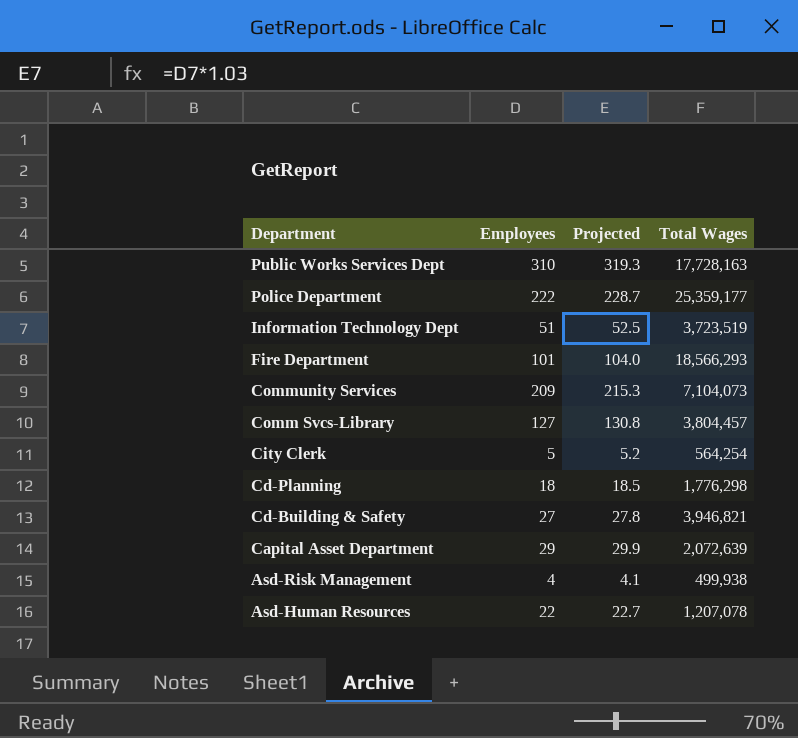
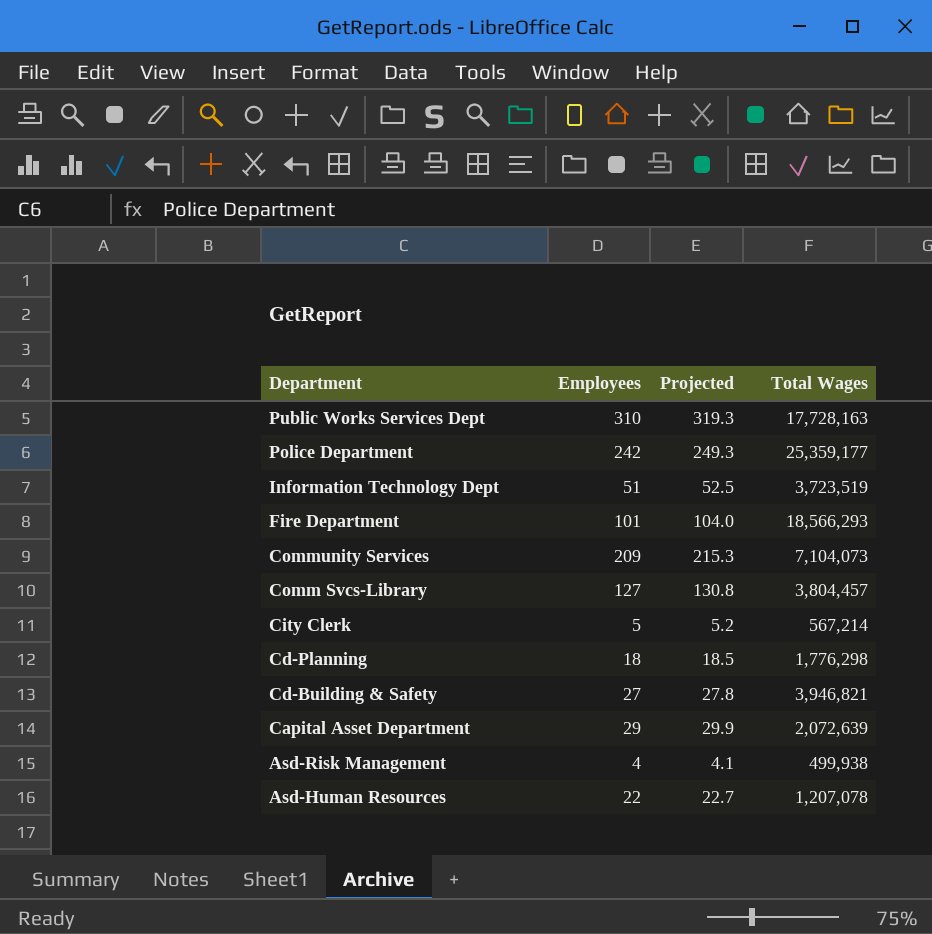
Police Department | Employees: 222 -> 242
Police Department | Projected: 228.7 -> 249.3
City Clerk | Total Wages: 564,254 -> 567,214

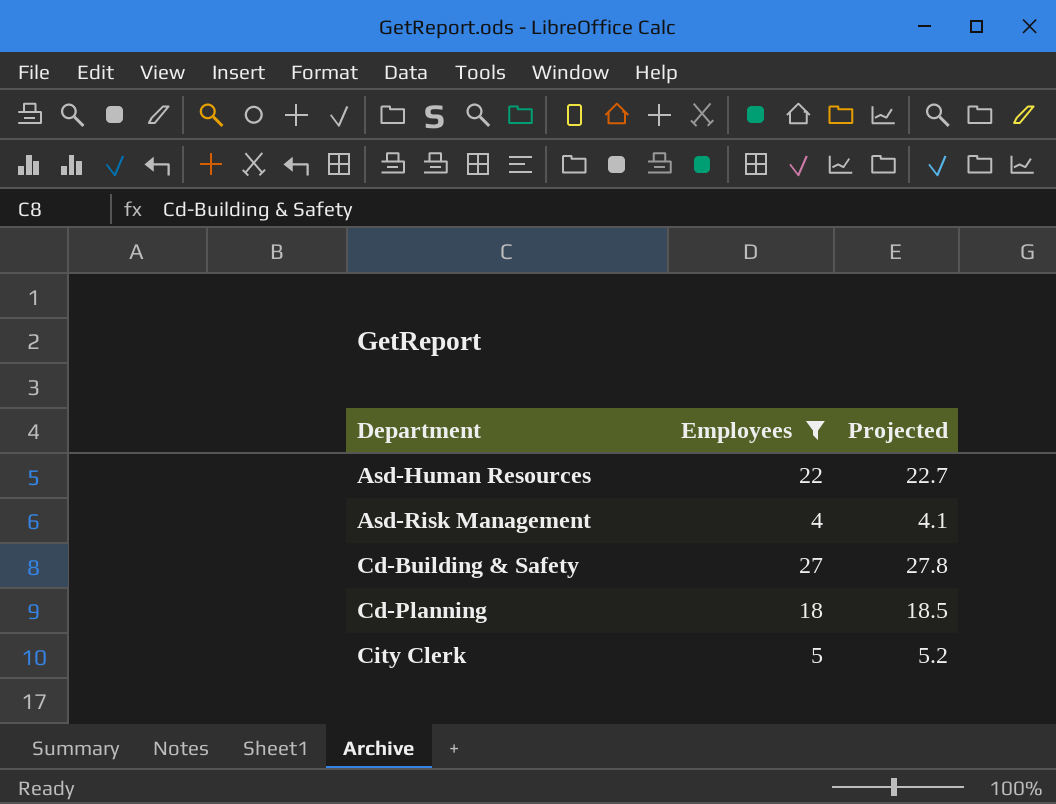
filter: none -> Employees <= 27
row order: Department descending -> Department ascending
column Total Wages | position: 4 -> none

